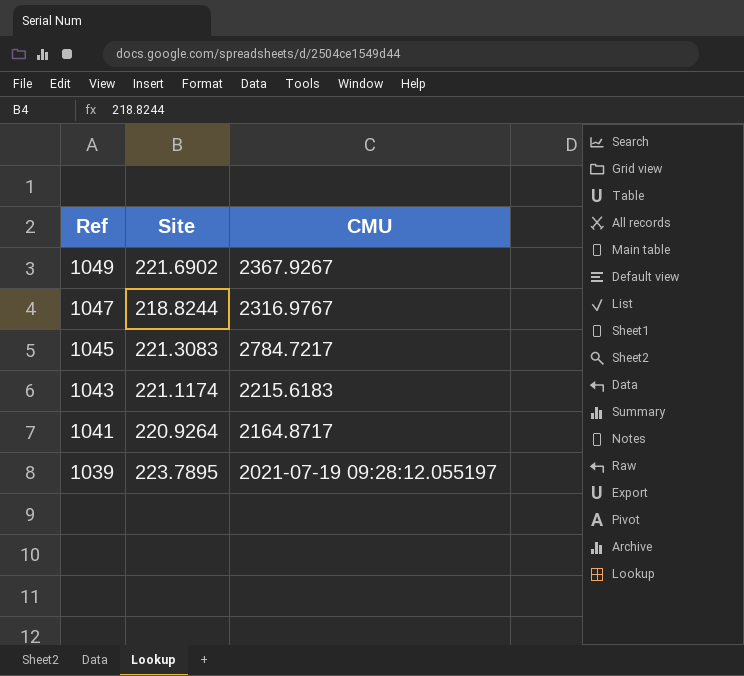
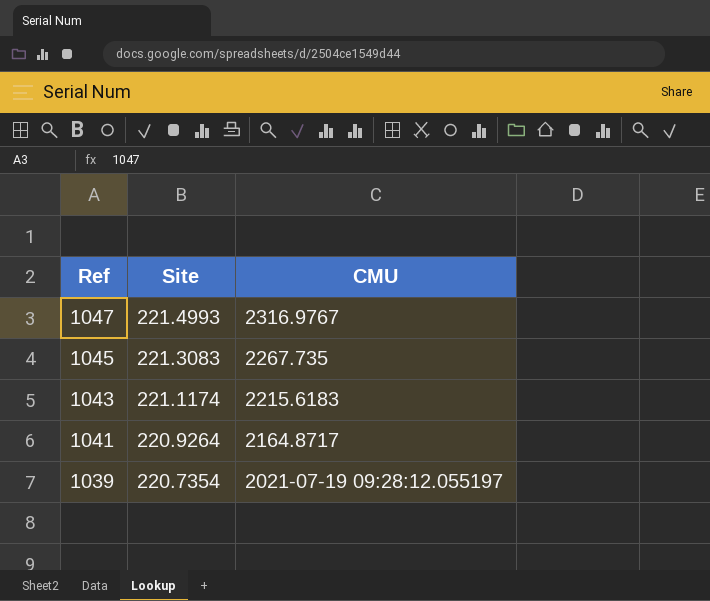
row 1049: 221.6902 | 2367.9267 -> none
1047 | Site: 218.8244 -> 221.4993
1045 | CMU: 2784.7217 -> 2267.735
1039 | Site: 223.7895 -> 220.7354

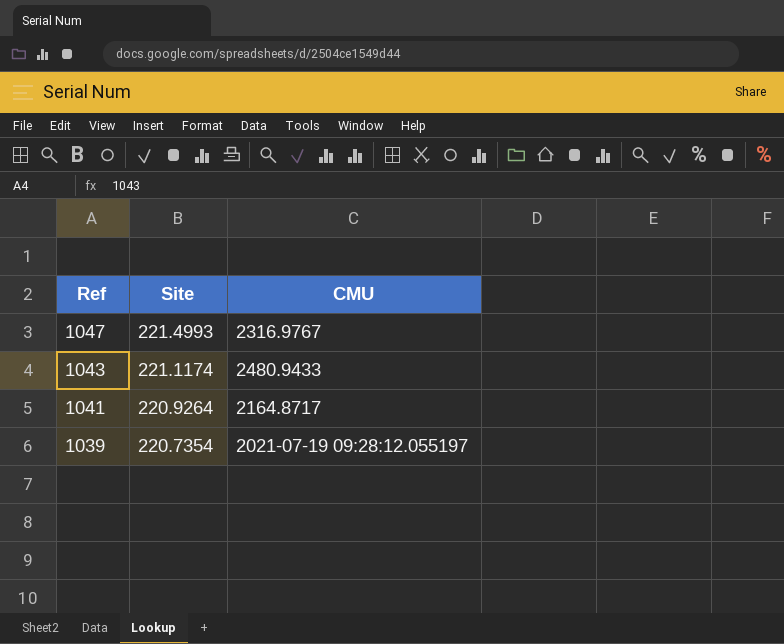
row 1045: 221.3083 | 2267.735 -> none
1043 | CMU: 2215.6183 -> 2480.9433

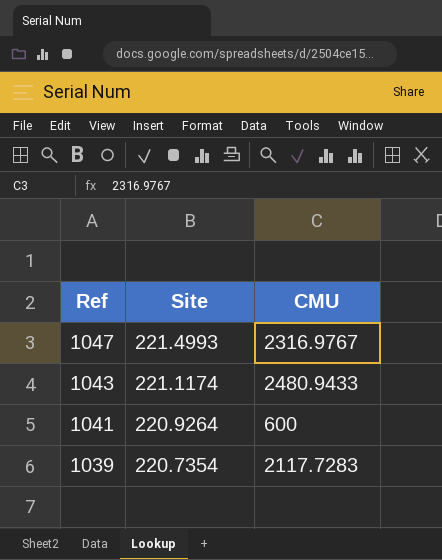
1041 | CMU: 2164.8717 -> 600
1039 | CMU: 2021-07-19 09:28:12.055197 -> 2117.7283

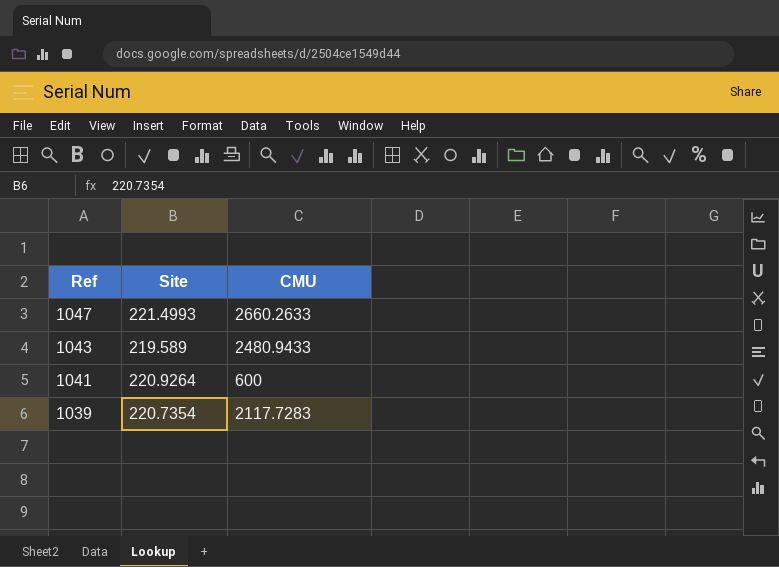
1047 | CMU: 2316.9767 -> 2660.2633
1043 | Site: 221.1174 -> 219.589

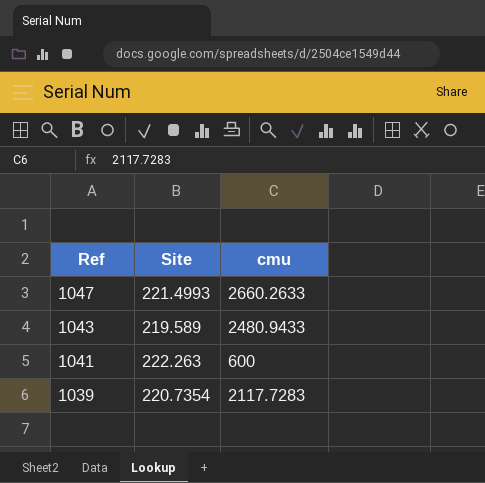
column name: CMU -> cmu
1041 | Site: 220.9264 -> 222.263

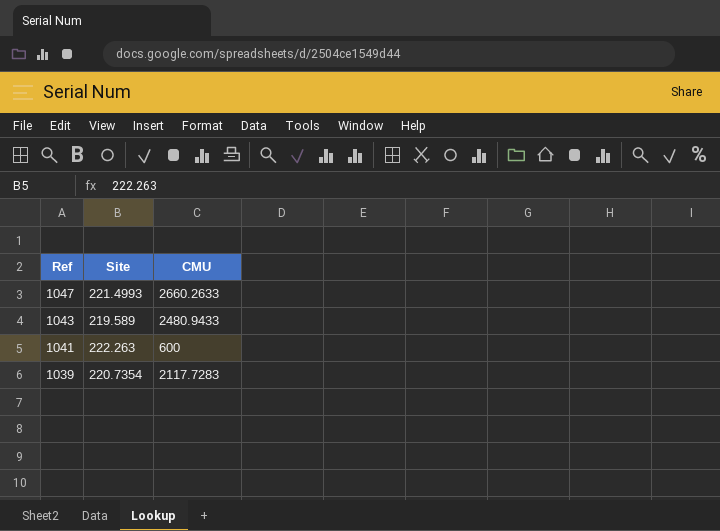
column name: cmu -> CMU

